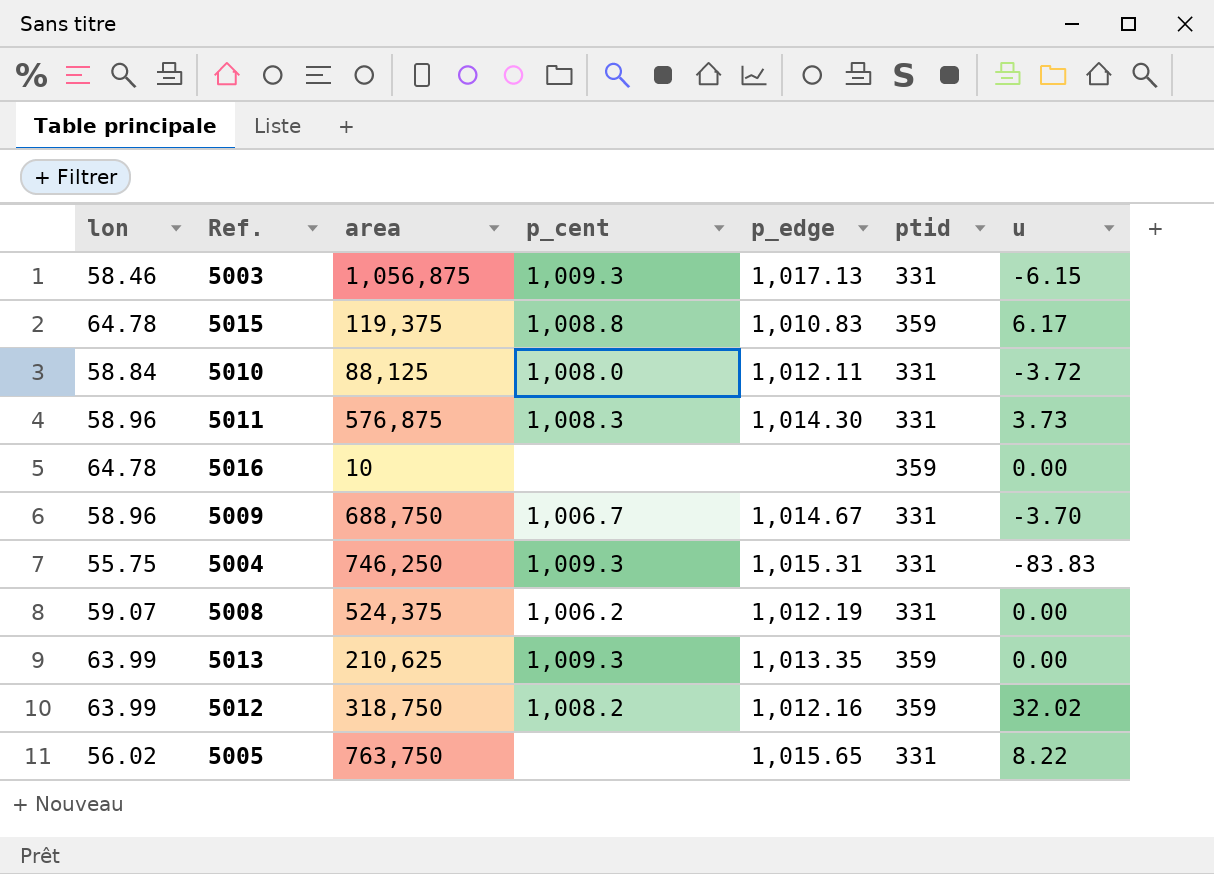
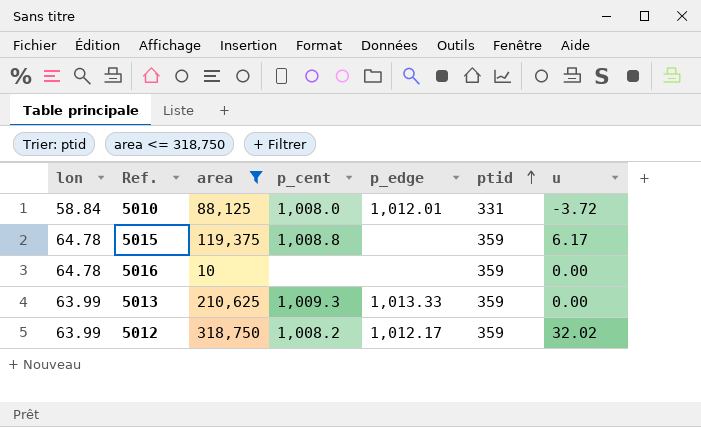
filter: none -> area <= 318,750
row order: none -> ptid ascending
5010 | p_edge: 1,012.11 -> 1,012.01
5015 | p_edge: 1,010.83 -> none
5013 | p_edge: 1,013.35 -> 1,013.33
5012 | p_edge: 1,012.16 -> 1,012.17

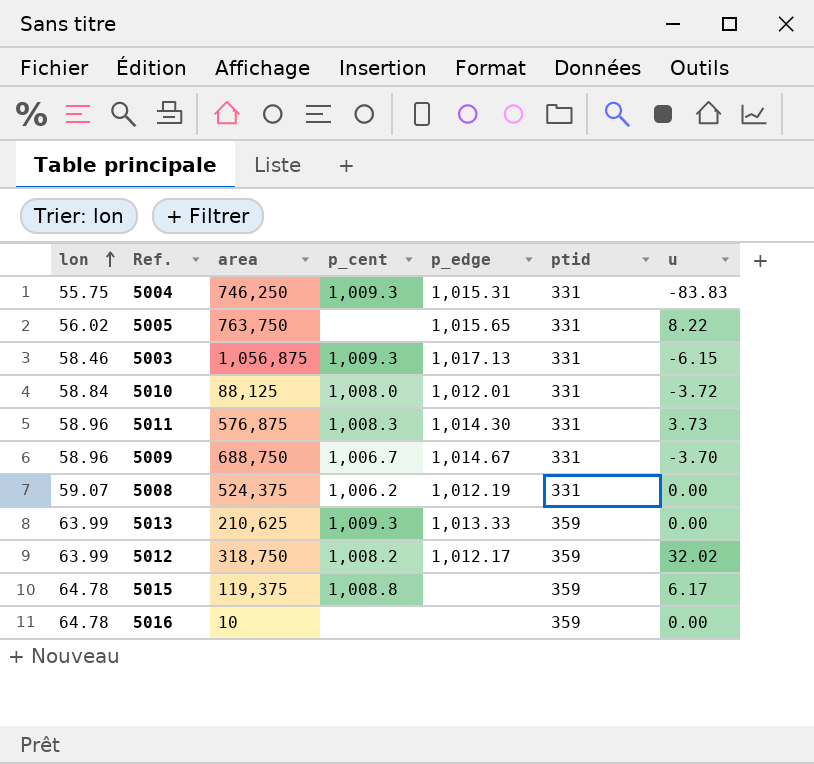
filter: area <= 318,750 -> none
row order: ptid ascending -> lon ascending

